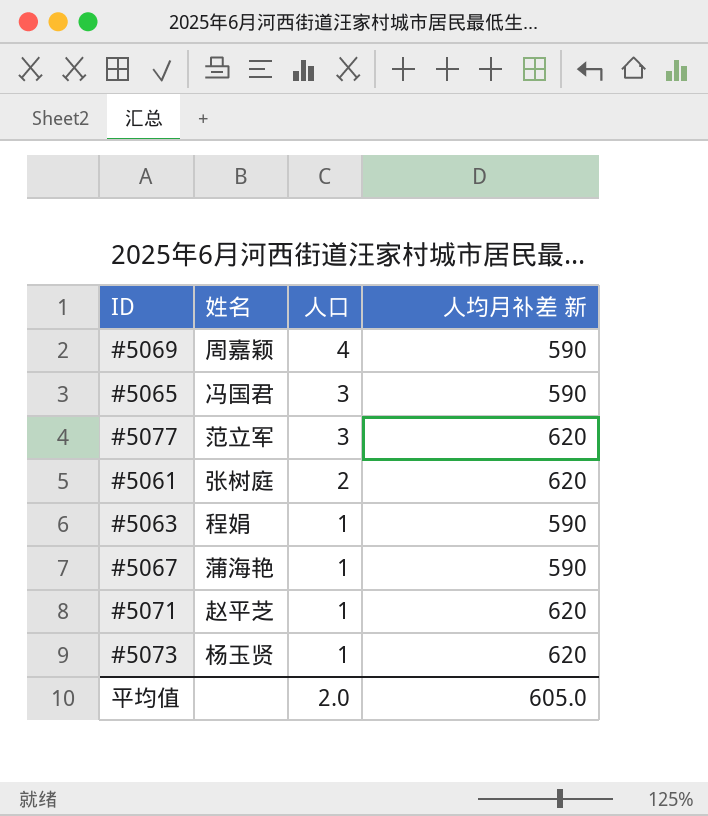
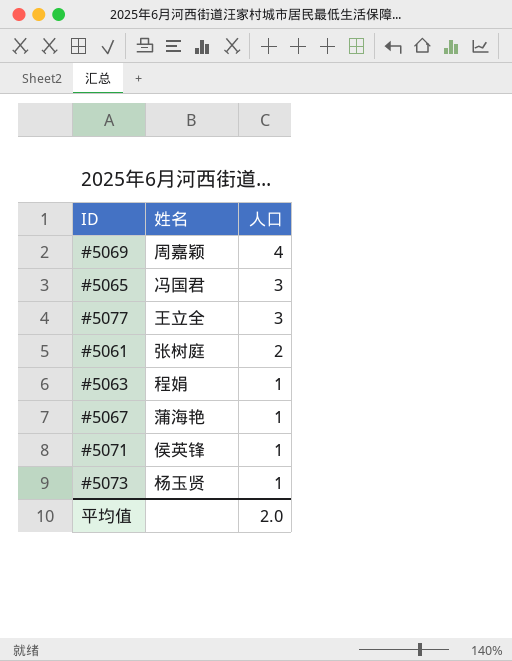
column 人均月补差 新 | position: 4 -> none
#5077 | 姓名: 范立军 -> 王立全
#5071 | 姓名: 赵平芝 -> 侯英锋

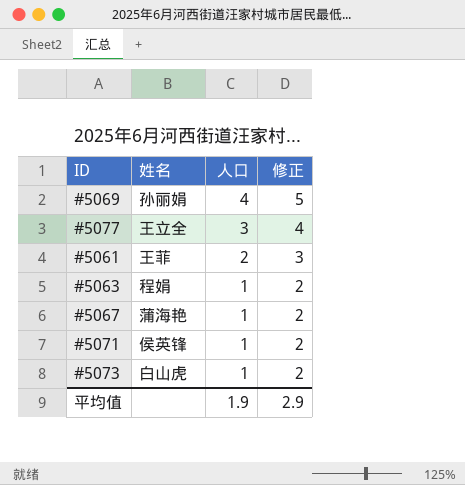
column 修正 | formula: none -> [人口] + 1
row #5065: 冯国君 | 3 -> none
#5069 | 姓名: 周嘉颖 -> 孙丽娟
#5061 | 姓名: 张树庭 -> 王菲
#5073 | 姓名: 杨玉贤 -> 白山虎
平均值 | 人口: 2.0 -> 1.9

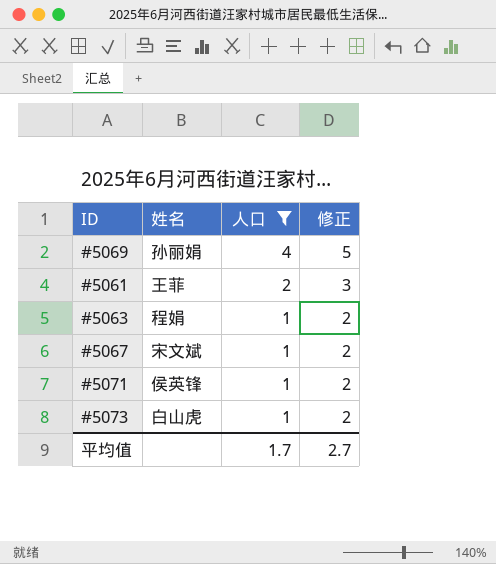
filter: none -> 人口 != 3
#5067 | 姓名: 蒲海艳 -> 宋文斌
平均值 | 人口: 1.9 -> 1.7
平均值 | 修正: 2.9 -> 2.7

